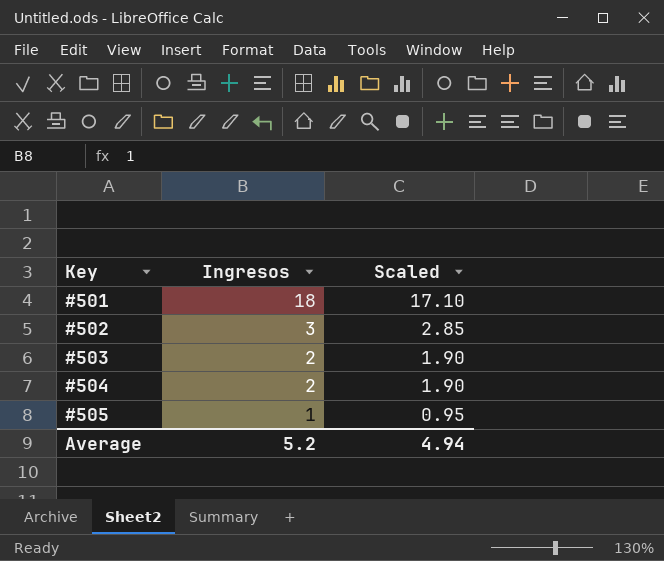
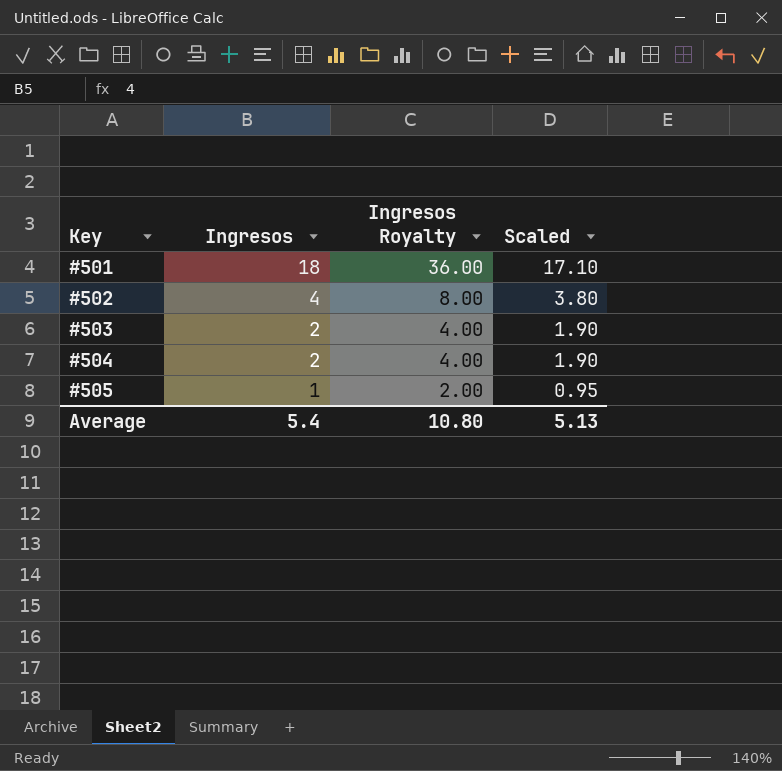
column Ingresos Royalty | formula: none -> [Ingresos] * 2
#502 | Ingresos: 3 -> 4
#502 | Scaled: 2.85 -> 3.80
Average | Ingresos: 5.2 -> 5.4
Average | Scaled: 4.94 -> 5.13

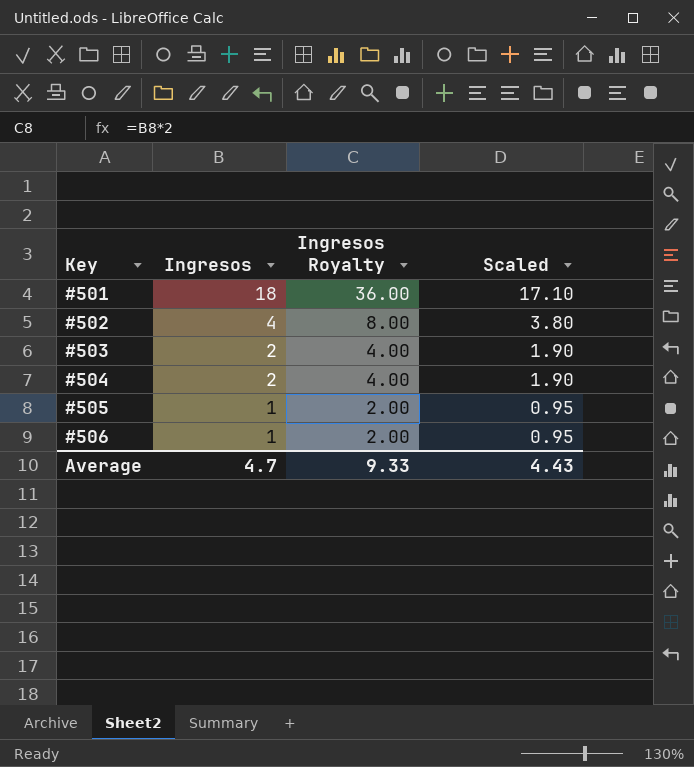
row #506: none -> 1 | 2.00 | 0.95
Average | Ingresos: 5.4 -> 4.7
Average | Ingresos Royalty: 10.80 -> 9.33
Average | Scaled: 5.13 -> 4.43

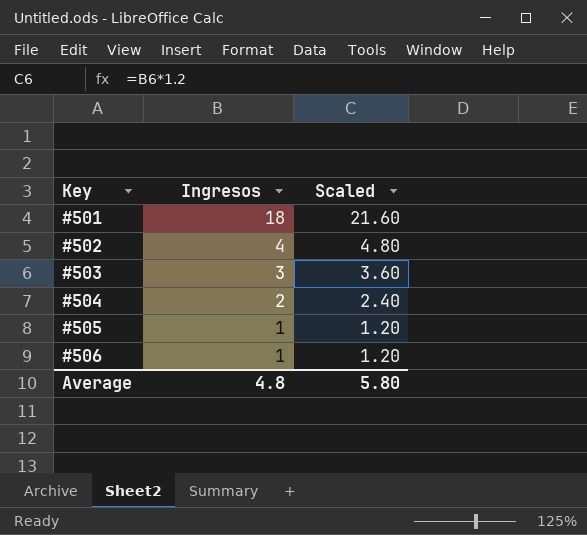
column Ingresos Royalty | formula: [Ingresos] * 2 -> none
column Scaled | formula: [Ingresos] * 0.95 -> [Ingresos] * 1.2
#503 | Ingresos: 2 -> 3
Average | Ingresos: 4.7 -> 4.8
Average | Scaled: 4.43 -> 5.80

